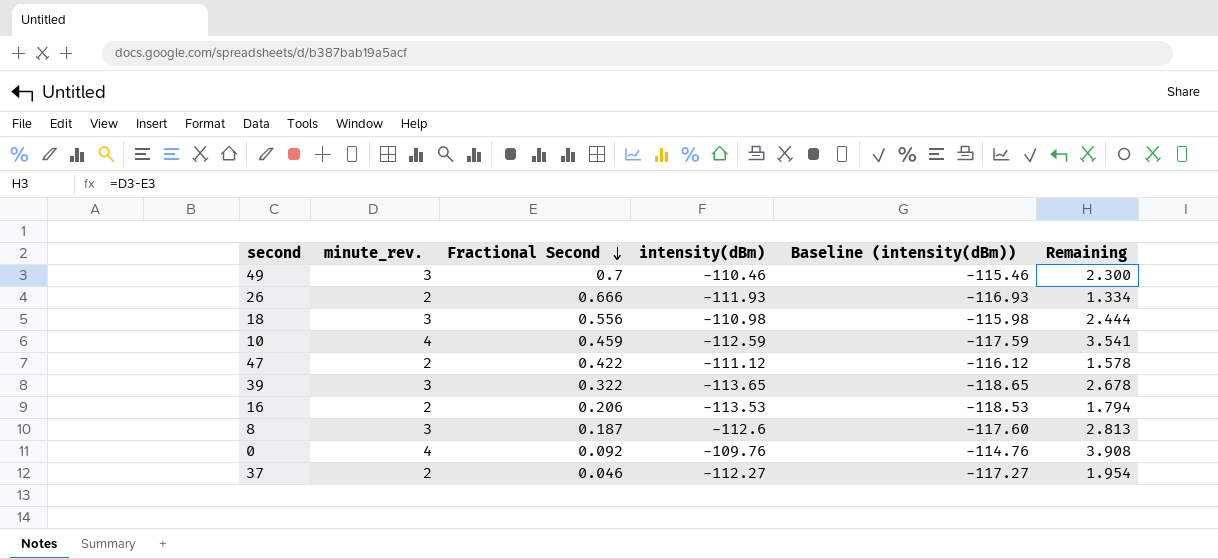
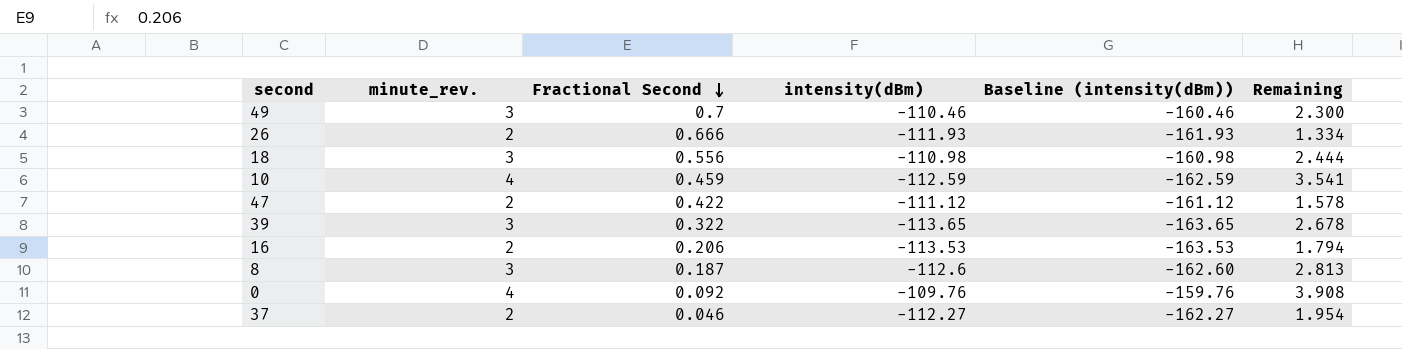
column Baseline (intensity(dBm)) | formula: [intensity(dBm)] - 5 -> [intensity(dBm)] - 50

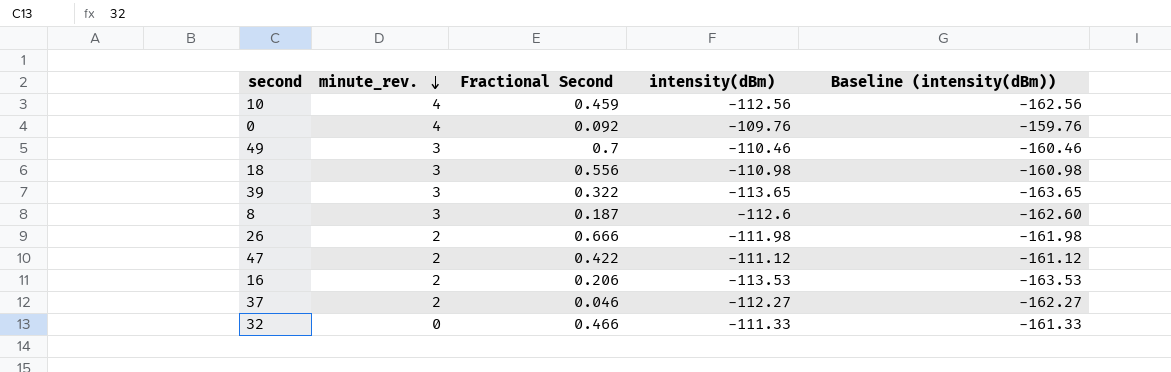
row order: Fractional Second descending -> minute_rev. descending
column Remaining | formula: [minute_rev.] - [Fractional Second] -> none
10 | intensity(dBm): -112.59 -> -112.56
10 | Baseline (intensity(dBm)): -162.59 -> -162.56
26 | intensity(dBm): -111.93 -> -111.98
26 | Baseline (intensity(dBm)): -161.93 -> -161.98
row 32: none -> 0 | 0.466 | -111.33 | -161.33

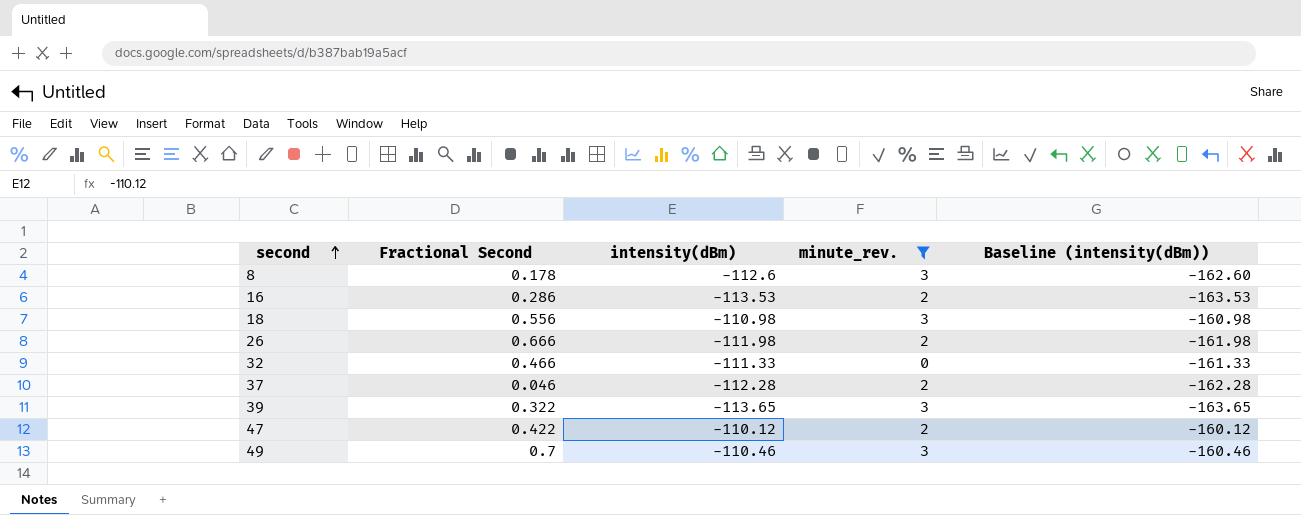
filter: none -> minute_rev. != 4
row order: minute_rev. descending -> second ascending
column minute_rev. | position: 2 -> 4
8 | Fractional Second: 0.187 -> 0.178
16 | Fractional Second: 0.206 -> 0.286
37 | intensity(dBm): -112.27 -> -112.28
37 | Baseline (intensity(dBm)): -162.27 -> -162.28
47 | intensity(dBm): -111.12 -> -110.12
47 | Baseline (intensity(dBm)): -161.12 -> -160.12

